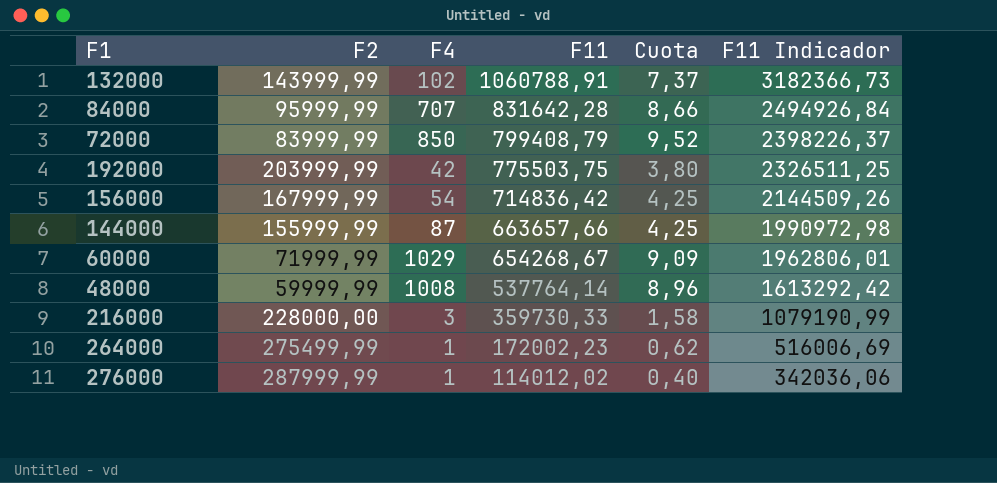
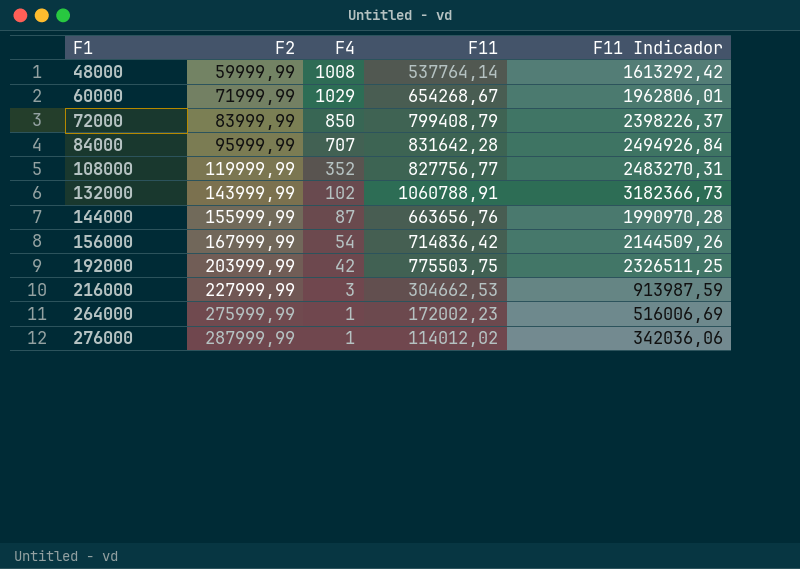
row order: F11 descending -> F1 ascending
column Cuota | formula: [F11] / [F2] -> none
row 108000: none -> 119999,99 | 352 | 827756,77 | 2483270,31
144000 | F11: 663657,66 -> 663656,76
144000 | F11 Indicador: 1990972,98 -> 1990970,28
216000 | F2: 228000,00 -> 227999,99
216000 | F11: 359730,33 -> 304662,53
216000 | F11 Indicador: 1079190,99 -> 913987,59
264000 | F2: 275499,99 -> 275999,99

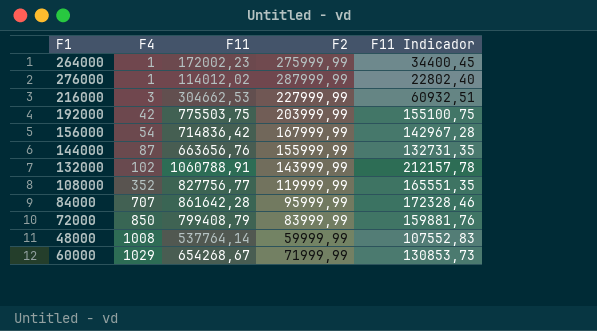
row order: F1 ascending -> F4 ascending
column F2 | position: 2 -> 4
column F11 Indicador | formula: [F11] * 3 -> [F11] * 0,2
84000 | F11: 831642,28 -> 861642,28

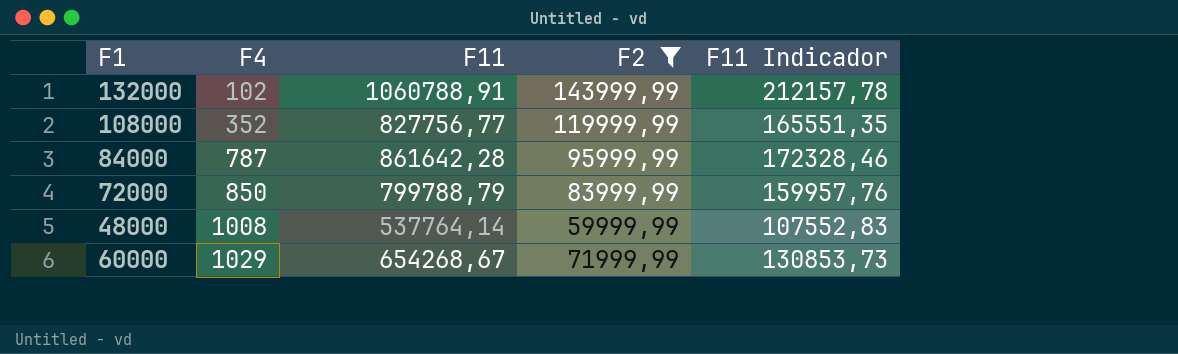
filter: none -> F2 <= 143999,99
84000 | F4: 707 -> 787
72000 | F11: 799408,79 -> 799788,79
72000 | F11 Indicador: 159881,76 -> 159957,76

